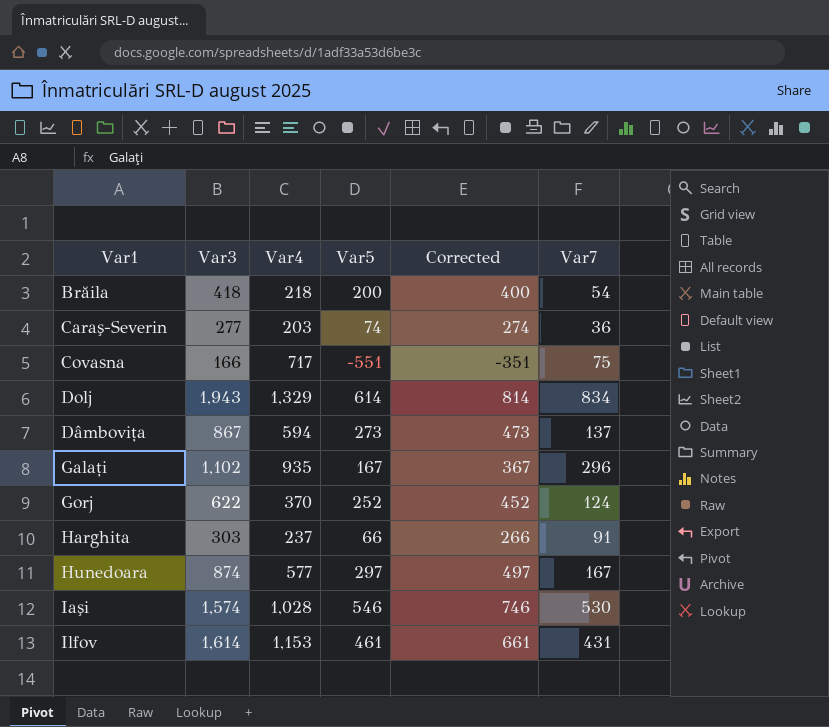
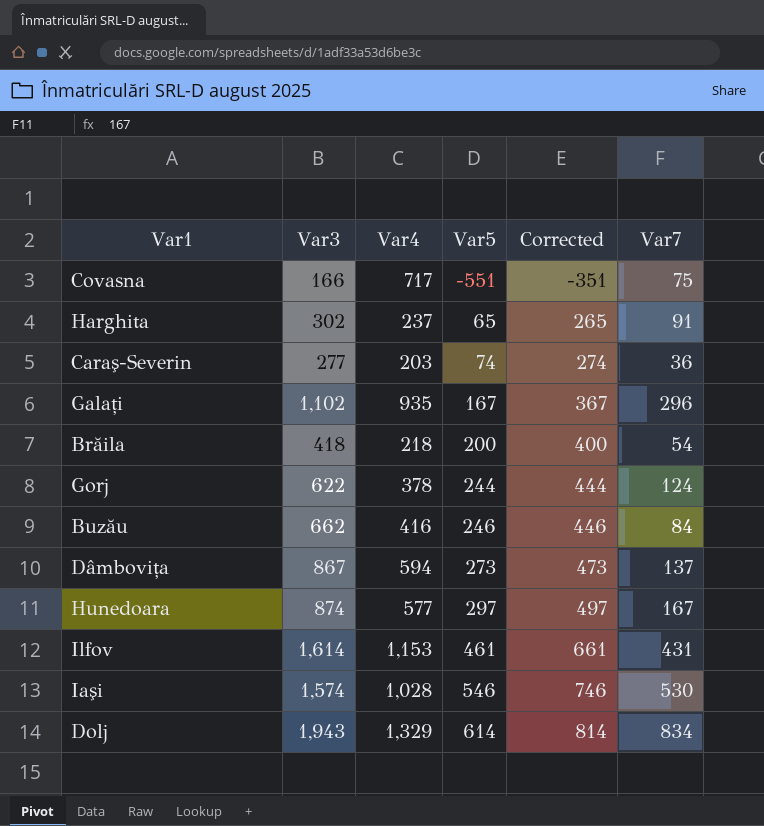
row order: none -> Var5 ascending
Harghita | Var3: 303 -> 302
Harghita | Var5: 66 -> 65
Harghita | Corrected: 266 -> 265
Gorj | Var4: 370 -> 378
Gorj | Var5: 252 -> 244
Gorj | Corrected: 452 -> 444
row Buzău: none -> 662 | 416 | 246 | 446 | 84

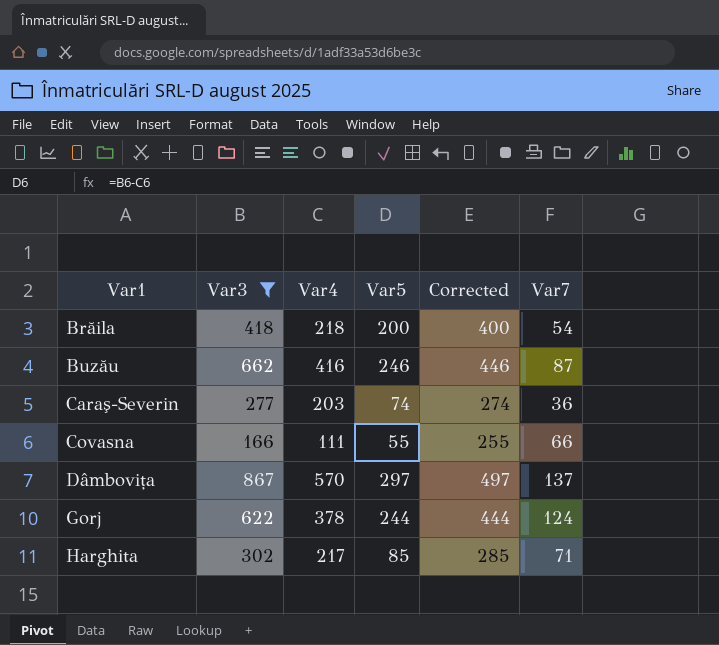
filter: none -> Var3 <= 867
row order: Var5 ascending -> Var1 ascending
Buzău | Var7: 84 -> 87
Covasna | Var4: 717 -> 111
Covasna | Var5: -551 -> 55
Covasna | Corrected: -351 -> 255
Covasna | Var7: 75 -> 66
Dâmboviţa | Var4: 594 -> 570
Dâmboviţa | Var5: 273 -> 297
Dâmboviţa | Corrected: 473 -> 497
Harghita | Var4: 237 -> 217
Harghita | Var5: 65 -> 85
Harghita | Corrected: 265 -> 285
Harghita | Var7: 91 -> 71

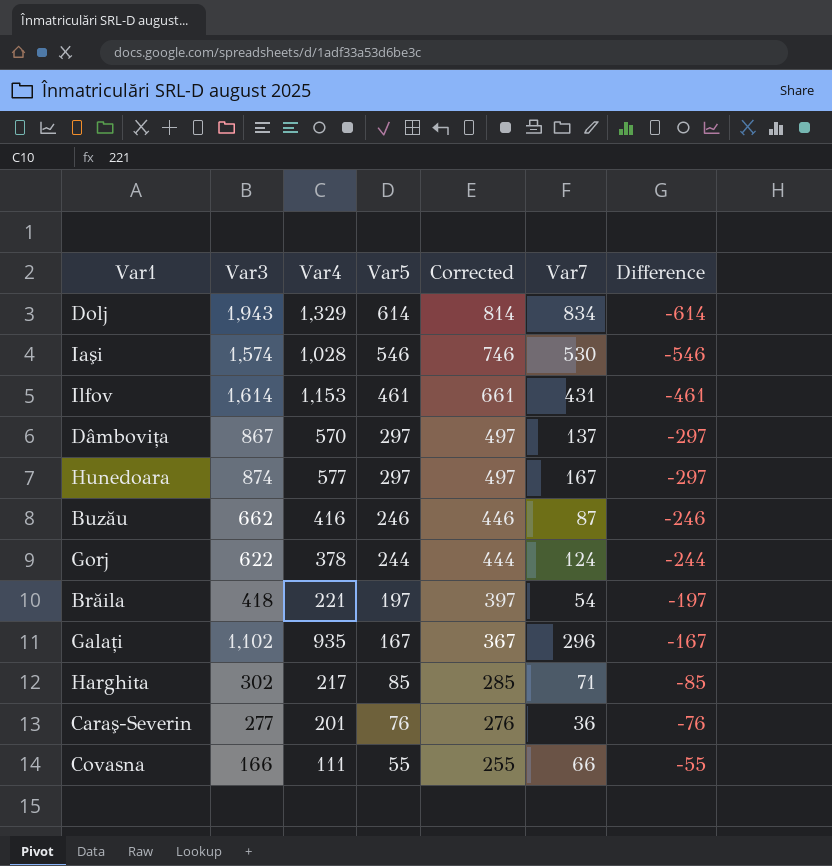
filter: Var3 <= 867 -> none
row order: Var1 ascending -> Var5 descending
column Difference | formula: none -> [Var4] - [Var3]
Brăila | Var4: 218 -> 221
Brăila | Var5: 200 -> 197
Brăila | Corrected: 400 -> 397
Caraş-Severin | Var4: 203 -> 201
Caraş-Severin | Var5: 74 -> 76
Caraş-Severin | Corrected: 274 -> 276

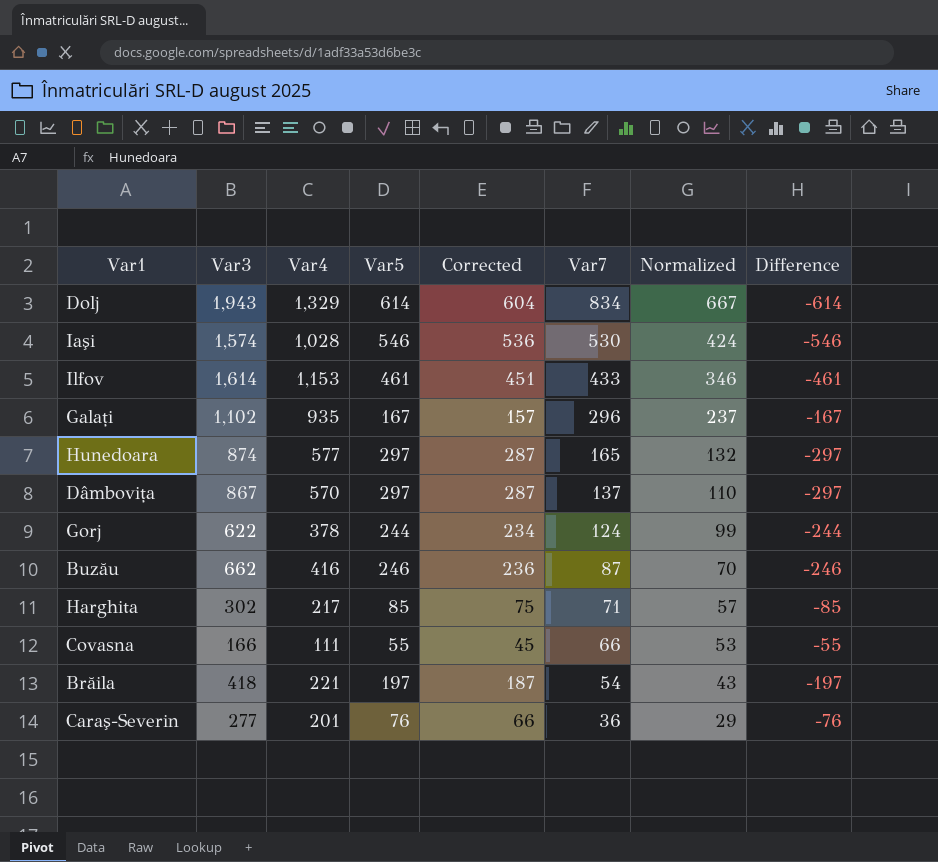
row order: Var5 descending -> Var7 descending
column Corrected | formula: [Var5] + 200 -> [Var5] - 10
column Normalized | formula: none -> [Var7] * 0.8
Ilfov | Var7: 431 -> 433
Hunedoara | Var7: 167 -> 165

